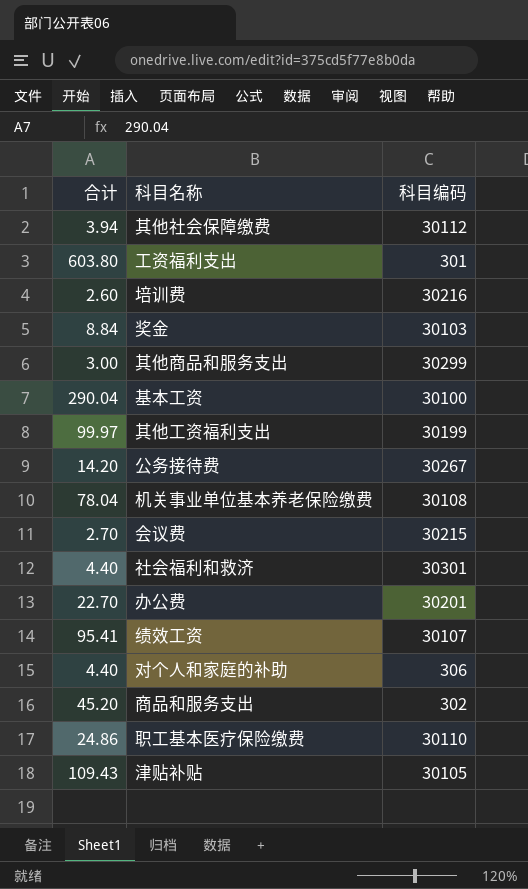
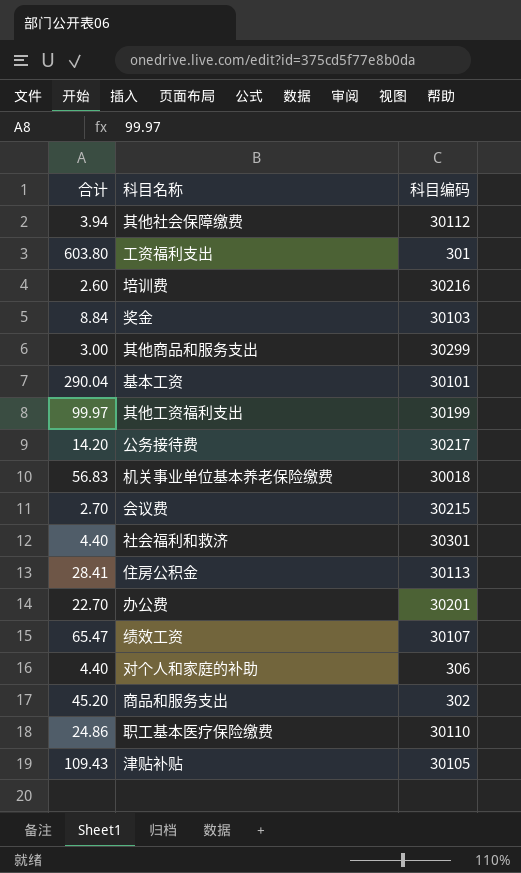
基本工资 | 科目编码: 30100 -> 30101
公务接待费 | 科目编码: 30267 -> 30217
机关事业单位基本养老保险缴费 | 合计: 78.04 -> 56.83
机关事业单位基本养老保险缴费 | 科目编码: 30108 -> 30018
row 住房公积金: none -> 28.41 | 30113
绩效工资 | 合计: 95.41 -> 65.47

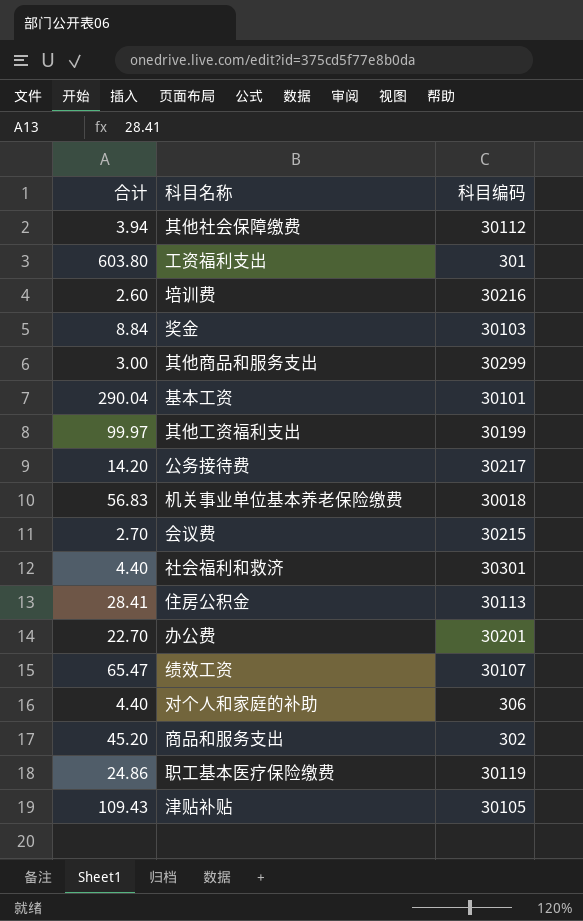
职工基本医疗保险缴费 | 科目编码: 30110 -> 30119

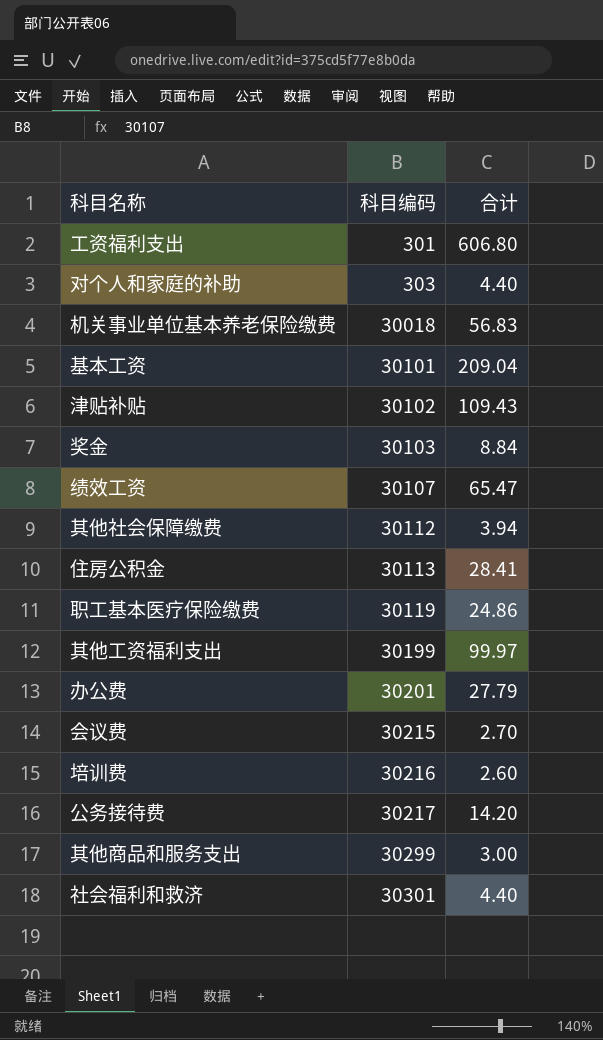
row order: none -> 科目编码 ascending
column 合计 | position: 1 -> 3
row 商品和服务支出: 45.20 | 302 -> none
工资福利支出 | 合计: 603.80 -> 606.80
对个人和家庭的补助 | 科目编码: 306 -> 303
基本工资 | 合计: 290.04 -> 209.04
津贴补贴 | 科目编码: 30105 -> 30102
办公费 | 合计: 22.70 -> 27.79

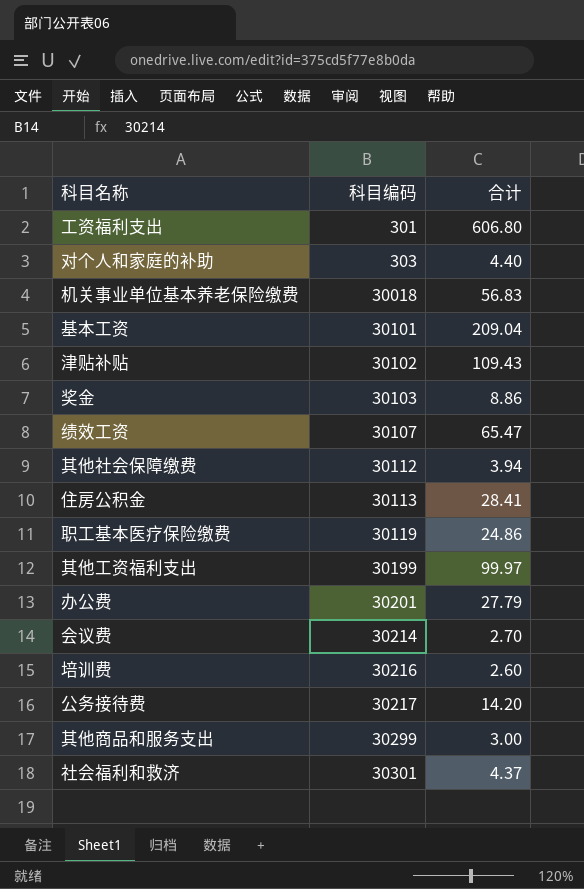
奖金 | 合计: 8.84 -> 8.86
会议费 | 科目编码: 30215 -> 30214
社会福利和救济 | 合计: 4.40 -> 4.37

